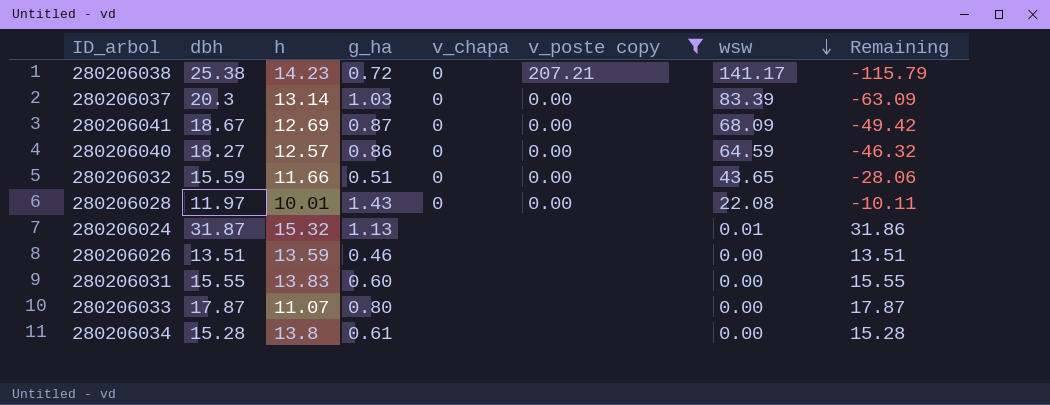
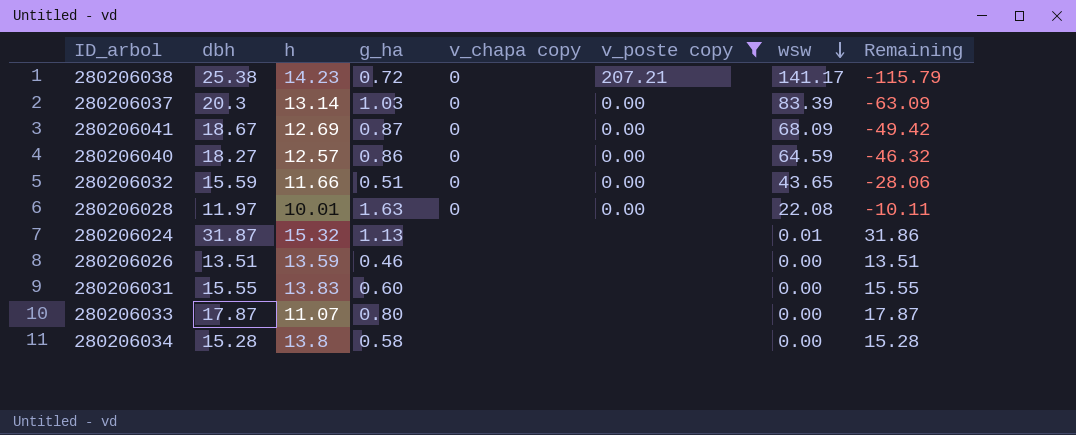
column name: v_chapa -> v_chapa copy
280206028 | g_ha: 1.43 -> 1.63
280206034 | g_ha: 0.61 -> 0.58

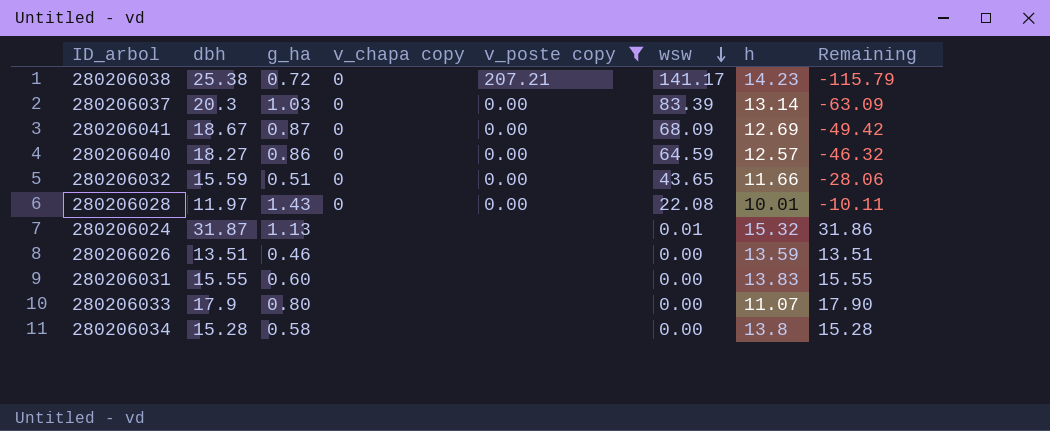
column h | position: 3 -> 7
280206028 | g_ha: 1.63 -> 1.43
280206033 | dbh: 17.87 -> 17.9
280206033 | Remaining: 17.87 -> 17.90

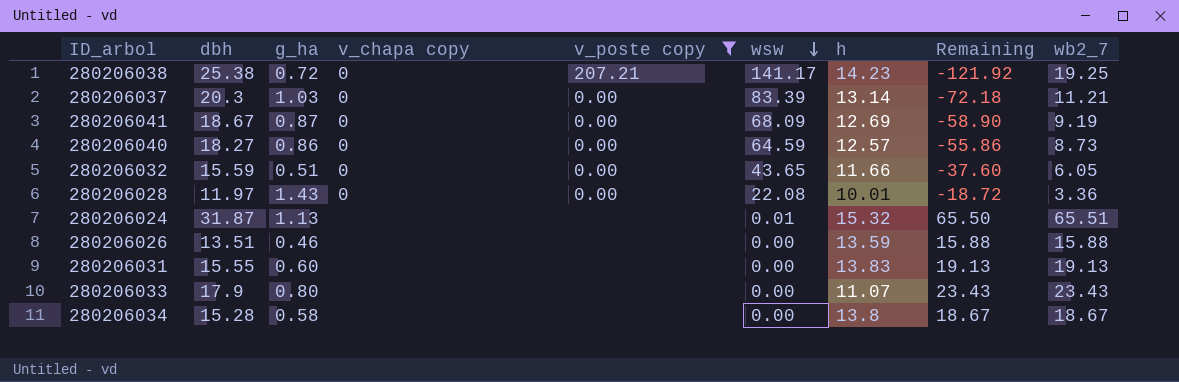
column Remaining | formula: [dbh] - [wsw] -> [wb2_7] - [wsw]
column wb2_7 | position: none -> 9

